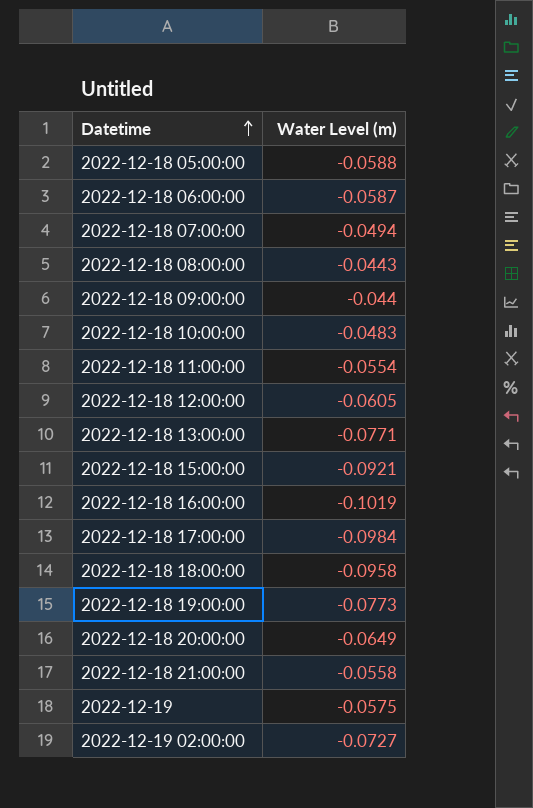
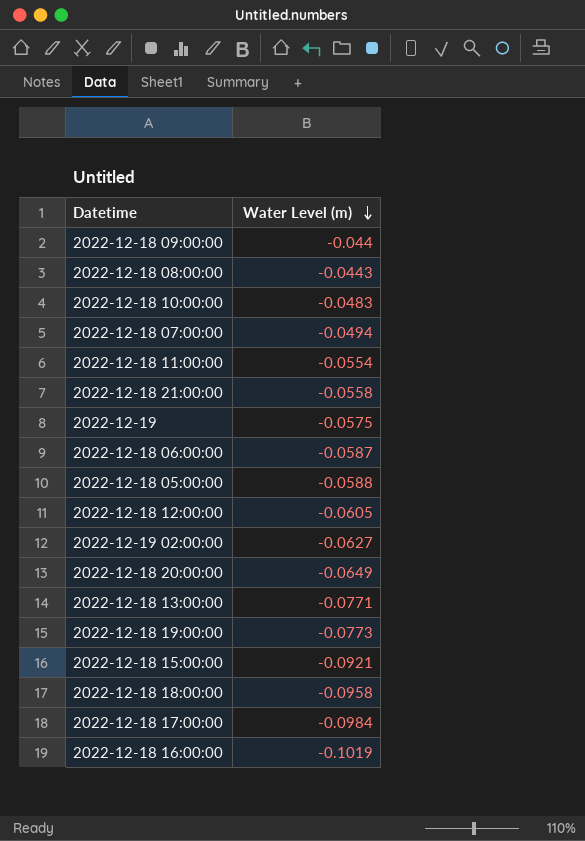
row order: Datetime ascending -> Water Level (m) descending
2022-12-19 02:00:00 | Water Level (m): -0.0727 -> -0.0627

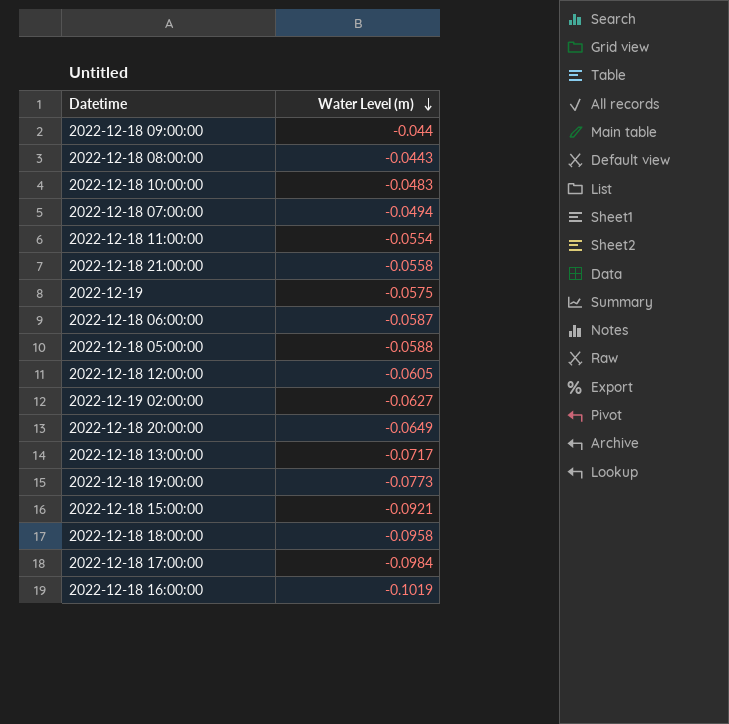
2022-12-18 13:00:00 | Water Level (m): -0.0771 -> -0.0717

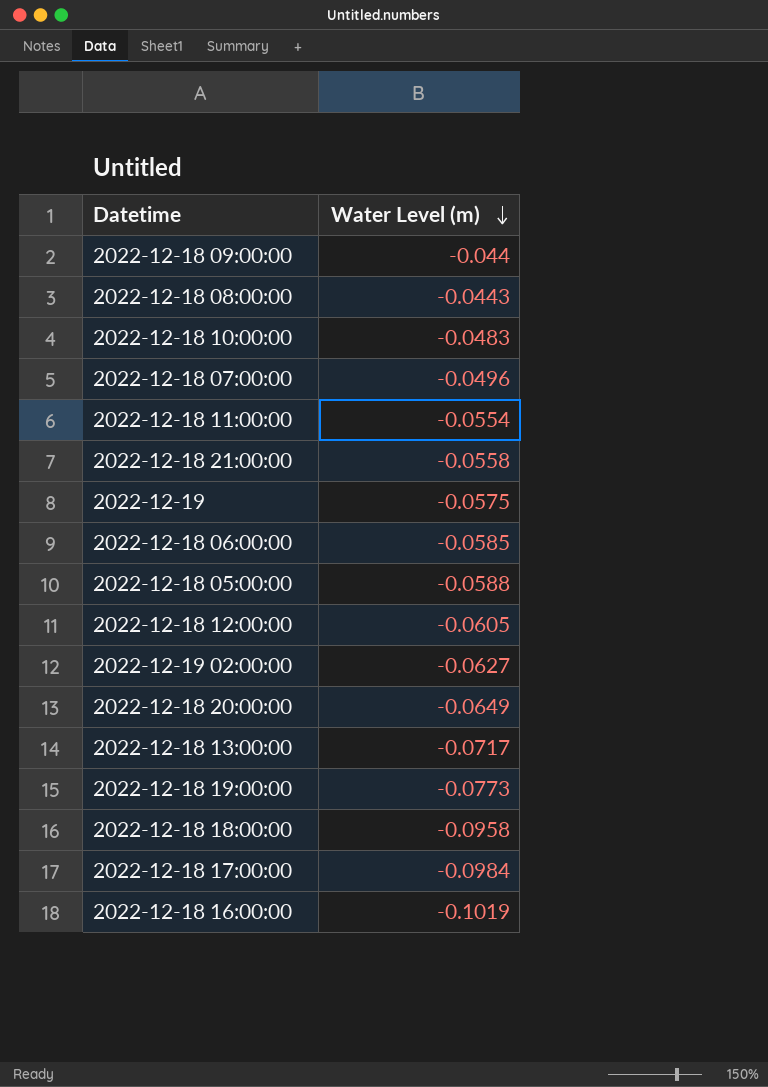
row 2022-12-18 15:00:00: -0.0921 -> none
2022-12-18 07:00:00 | Water Level (m): -0.0494 -> -0.0496
2022-12-18 06:00:00 | Water Level (m): -0.0587 -> -0.0585

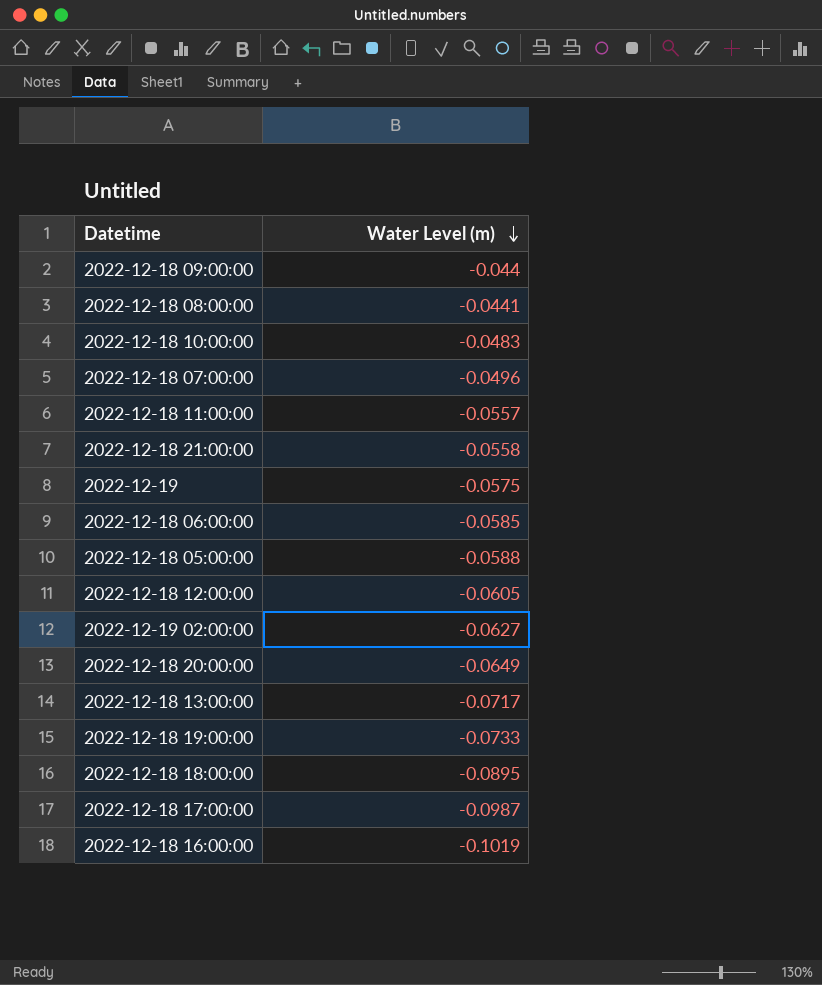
2022-12-18 08:00:00 | Water Level (m): -0.0443 -> -0.0441
2022-12-18 11:00:00 | Water Level (m): -0.0554 -> -0.0557
2022-12-18 19:00:00 | Water Level (m): -0.0773 -> -0.0733
2022-12-18 18:00:00 | Water Level (m): -0.0958 -> -0.0895
2022-12-18 17:00:00 | Water Level (m): -0.0984 -> -0.0987

